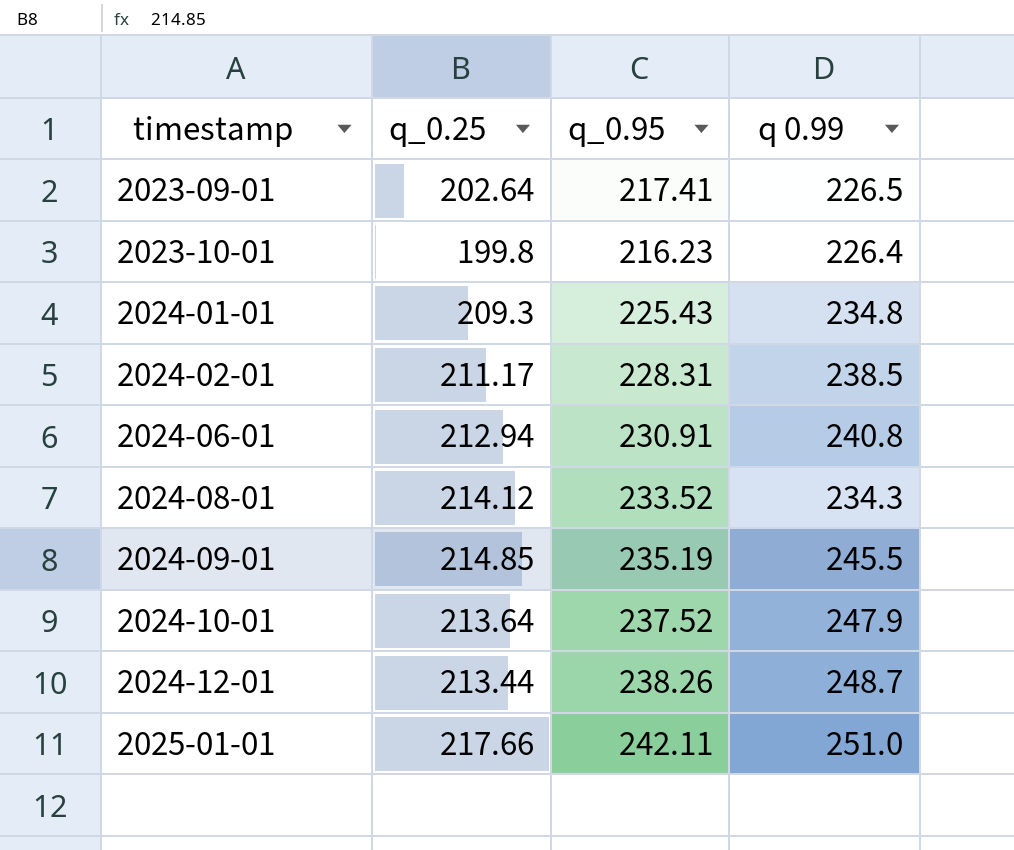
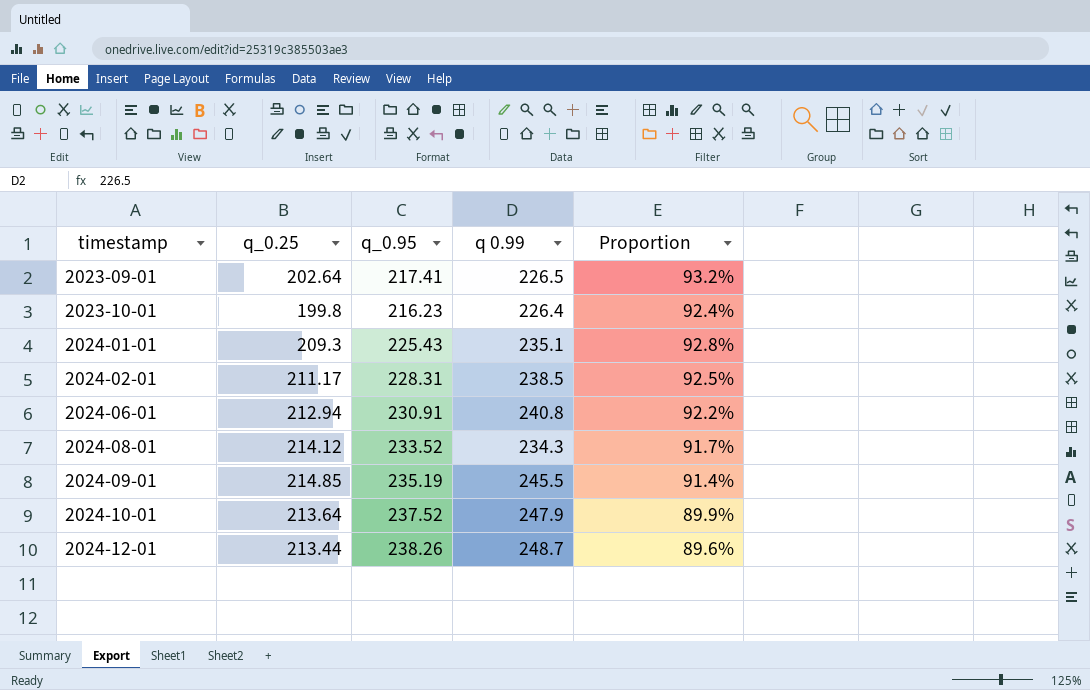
column Proportion | formula: none -> [q_0.25] / [q_0.95]
row 2025-01-01: 217.66 | 242.11 | 251.0 -> none
2024-01-01 | q 0.99: 234.8 -> 235.1

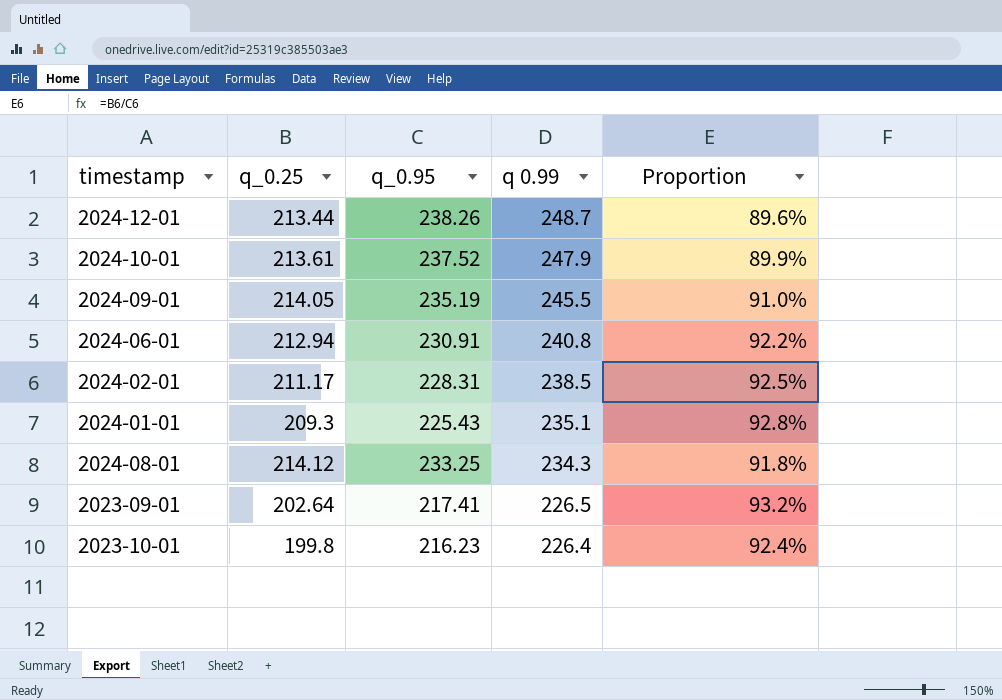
row order: timestamp ascending -> q 0.99 descending
2024-10-01 | q_0.25: 213.64 -> 213.61
2024-09-01 | q_0.25: 214.85 -> 214.05
2024-09-01 | Proportion: 91.4% -> 91.0%
2024-08-01 | q_0.95: 233.52 -> 233.25
2024-08-01 | Proportion: 91.7% -> 91.8%

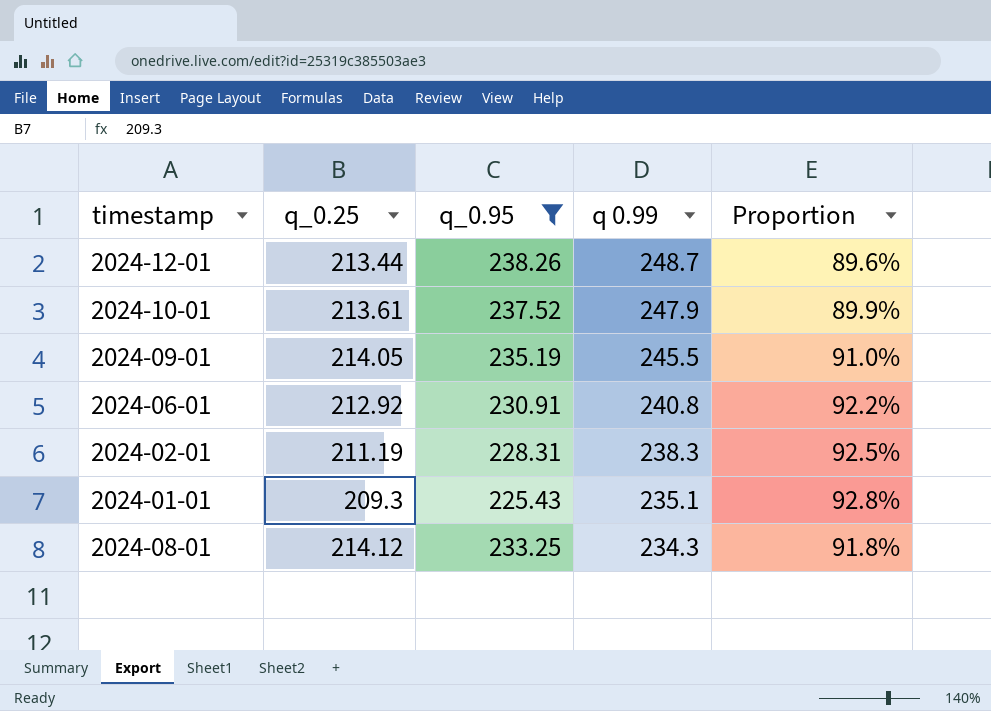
filter: none -> q_0.95 >= 225.43
2024-06-01 | q_0.25: 212.94 -> 212.92
2024-02-01 | q_0.25: 211.17 -> 211.19
2024-02-01 | q 0.99: 238.5 -> 238.3

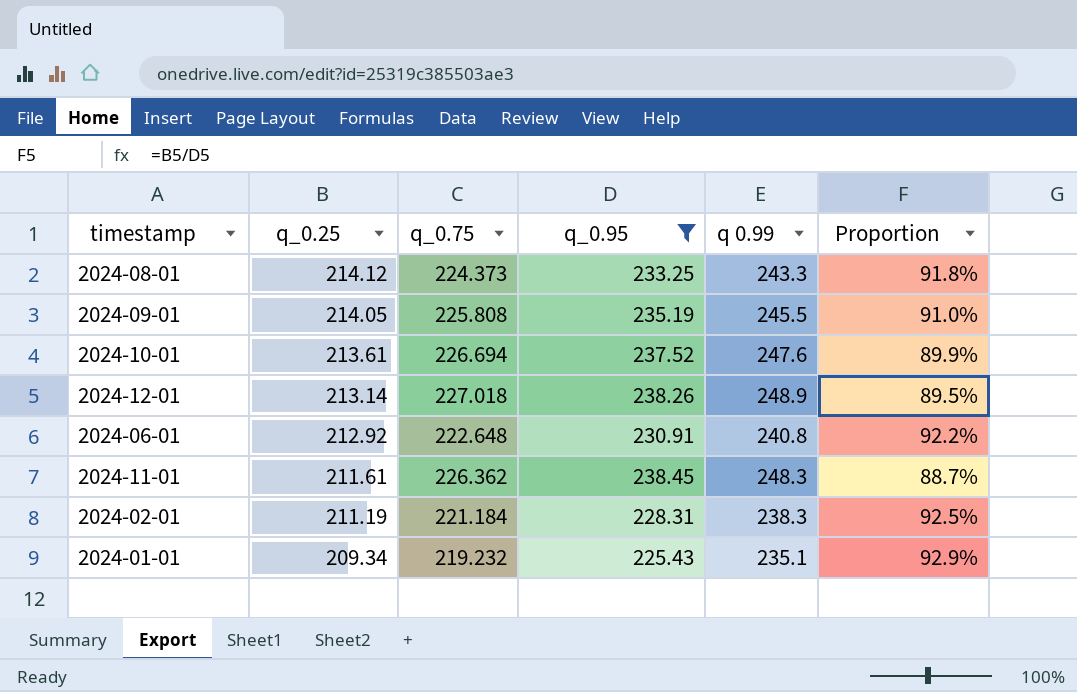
row order: q 0.99 descending -> q_0.25 descending
column q_0.75 | position: none -> 3
2024-08-01 | q 0.99: 234.3 -> 243.3
2024-10-01 | q 0.99: 247.9 -> 247.6
2024-12-01 | q_0.25: 213.44 -> 213.14
2024-12-01 | q 0.99: 248.7 -> 248.9
2024-12-01 | Proportion: 89.6% -> 89.5%
row 2024-11-01: none -> 211.61 | 226.362 | 238.45 | 248.3 | 88.7%
2024-01-01 | q_0.25: 209.3 -> 209.34
2024-01-01 | Proportion: 92.8% -> 92.9%

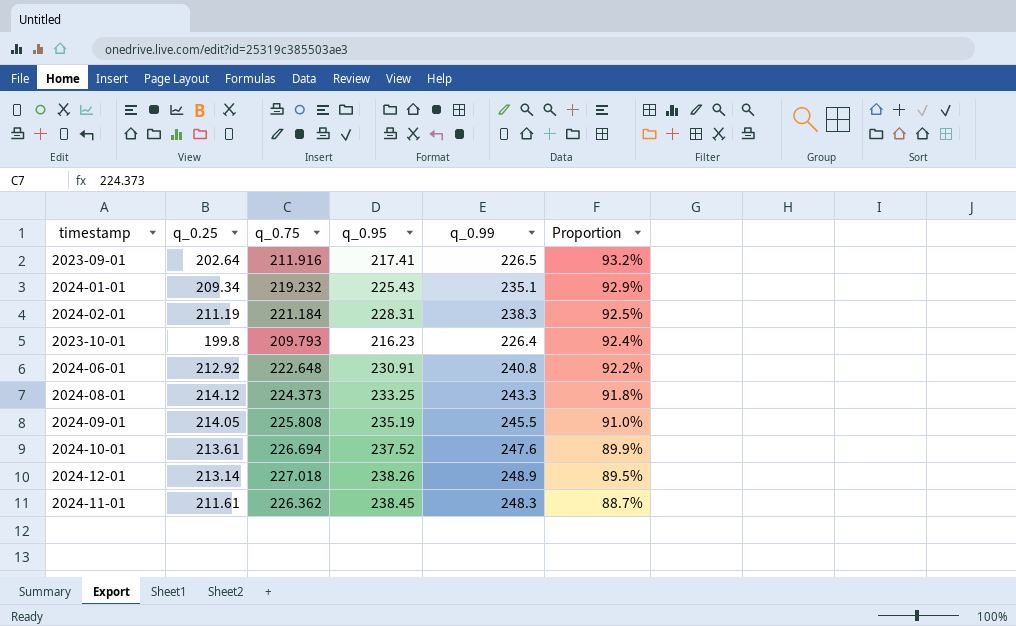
filter: q_0.95 >= 225.43 -> none
row order: q_0.25 descending -> Proportion descending
column name: q 0.99 -> q_0.99

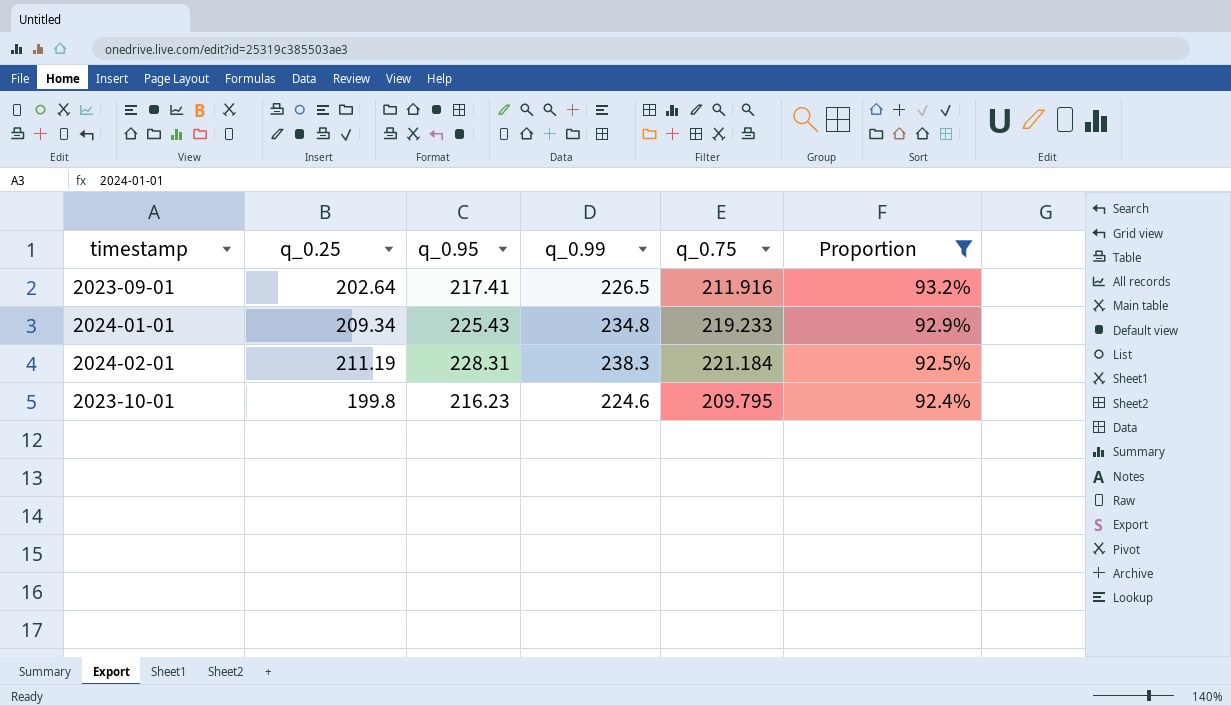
filter: none -> Proportion >= 92.4%
column q_0.75 | position: 3 -> 5
2024-01-01 | q_0.99: 235.1 -> 234.8
2024-01-01 | q_0.75: 219.232 -> 219.233
2023-10-01 | q_0.99: 226.4 -> 224.6
2023-10-01 | q_0.75: 209.793 -> 209.795

